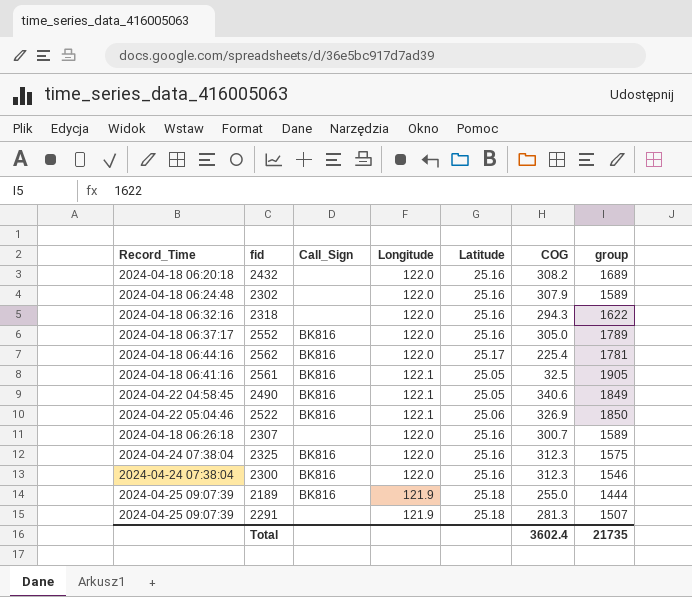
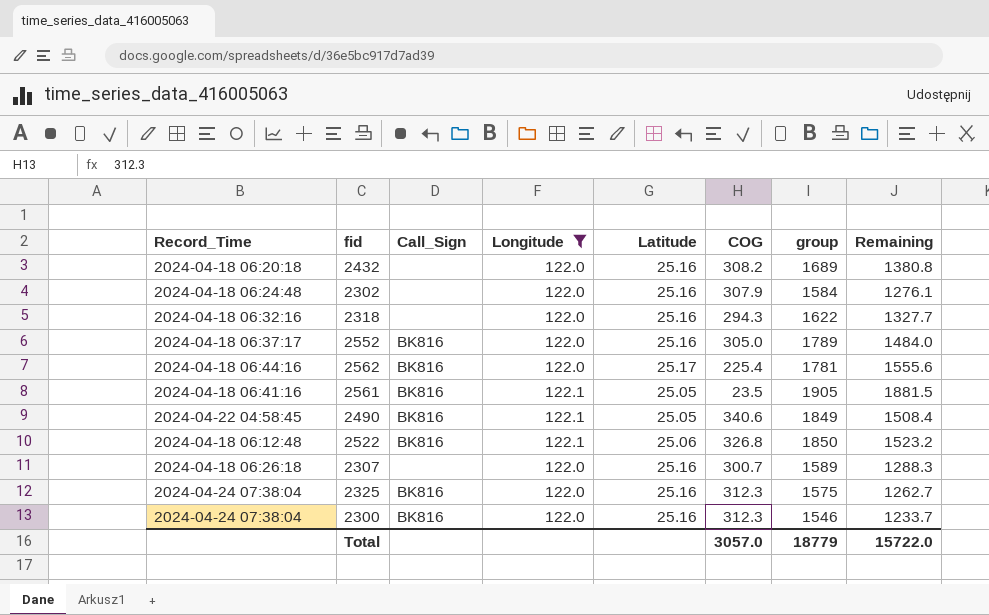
filter: none -> Longitude != 121.9
column Remaining | formula: none -> [group] - [COG]
2302 | group: 1589 -> 1584
2561 | COG: 32.5 -> 23.5
2522 | Record_Time: 2024-04-22 05:04:46 -> 2024-04-18 06:12:48
2522 | COG: 326.9 -> 326.8
Total | COG: 3602.4 -> 3057.0
Total | group: 21735 -> 18779

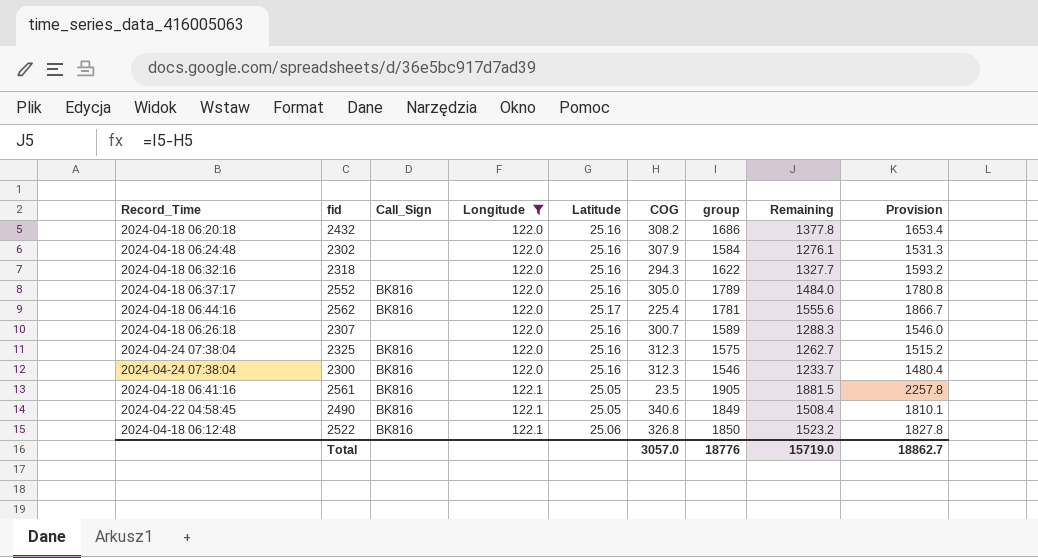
row order: none -> Longitude ascending
column Provision | formula: none -> [Remaining] * 1.2
2432 | group: 1689 -> 1686
2432 | Remaining: 1380.8 -> 1377.8
Total | group: 18779 -> 18776
Total | Remaining: 15722.0 -> 15719.0

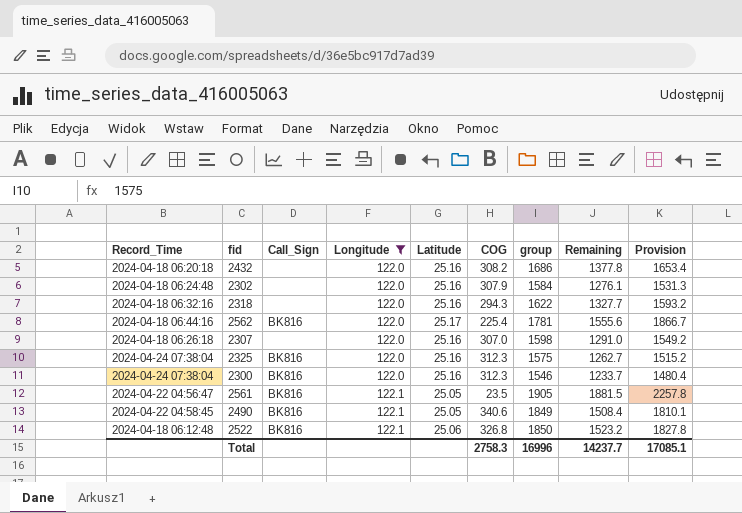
row 2552: 2024-04-18 06:37:17 | BK816 | 122.0 | 25.16 | 305.0 | 1789 | 1484.0 | 1780.8 -> none
2307 | COG: 300.7 -> 307.0
2307 | group: 1589 -> 1598
2307 | Remaining: 1288.3 -> 1291.0
2307 | Provision: 1546.0 -> 1549.2
2561 | Record_Time: 2024-04-18 06:41:16 -> 2024-04-22 04:56:47
Total | COG: 3057.0 -> 2758.3
Total | group: 18776 -> 16996
Total | Remaining: 15719.0 -> 14237.7
Total | Provision: 18862.7 -> 17085.1

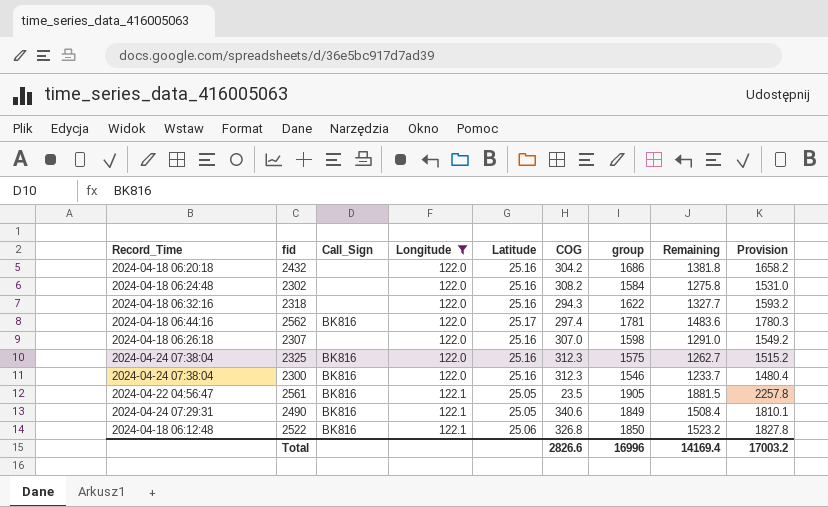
2432 | COG: 308.2 -> 304.2
2432 | Remaining: 1377.8 -> 1381.8
2432 | Provision: 1653.4 -> 1658.2
2302 | COG: 307.9 -> 308.2
2302 | Remaining: 1276.1 -> 1275.8
2302 | Provision: 1531.3 -> 1531.0
2562 | COG: 225.4 -> 297.4
2562 | Remaining: 1555.6 -> 1483.6
2562 | Provision: 1866.7 -> 1780.3
2490 | Record_Time: 2024-04-22 04:58:45 -> 2024-04-24 07:29:31
Total | COG: 2758.3 -> 2826.6
Total | Remaining: 14237.7 -> 14169.4
Total | Provision: 17085.1 -> 17003.2

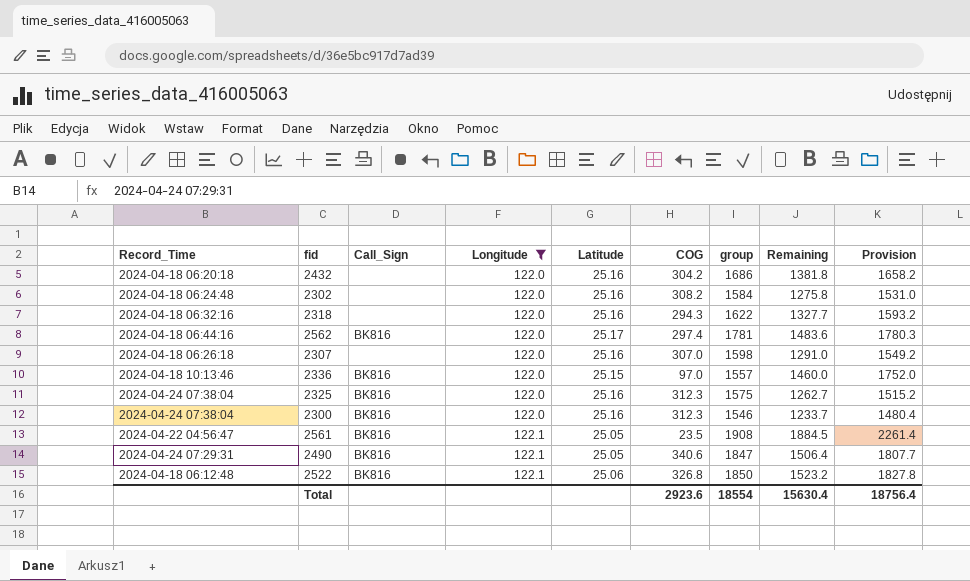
row 2336: none -> 2024-04-18 10:13:46 | BK816 | 122.0 | 25.15 | 97.0 | 1557 | 1460.0 | 1752.0
2561 | group: 1905 -> 1908
2561 | Remaining: 1881.5 -> 1884.5
2561 | Provision: 2257.8 -> 2261.4
2490 | group: 1849 -> 1847
2490 | Remaining: 1508.4 -> 1506.4
2490 | Provision: 1810.1 -> 1807.7
Total | COG: 2826.6 -> 2923.6
Total | group: 16996 -> 18554
Total | Remaining: 14169.4 -> 15630.4
Total | Provision: 17003.2 -> 18756.4

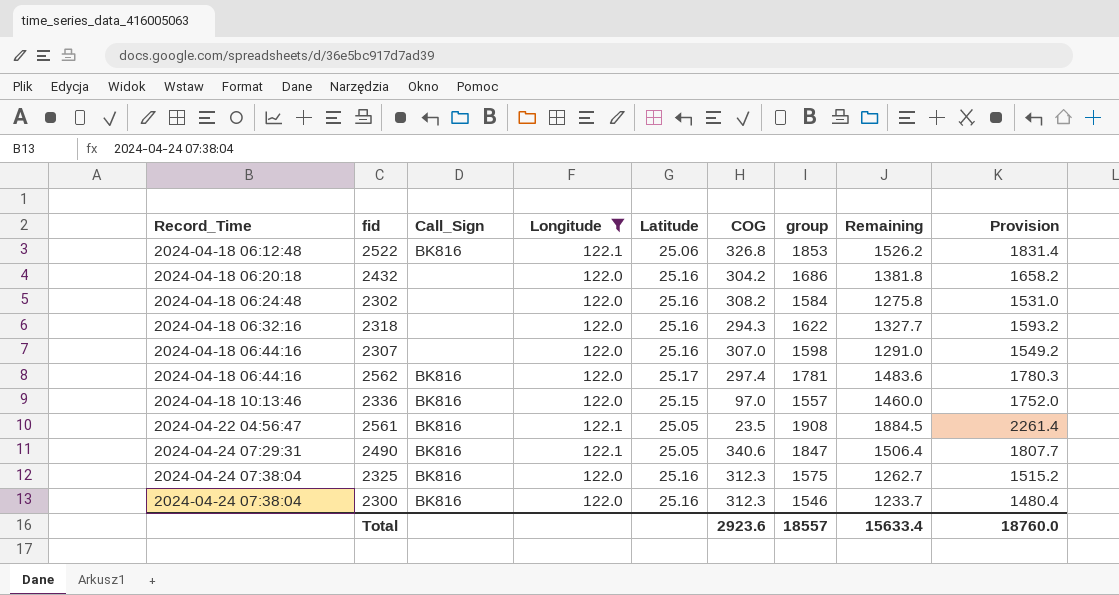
row order: Longitude ascending -> Record_Time ascending
2522 | group: 1850 -> 1853
2522 | Remaining: 1523.2 -> 1526.2
2522 | Provision: 1827.8 -> 1831.4
2307 | Record_Time: 2024-04-18 06:26:18 -> 2024-04-18 06:44:16
Total | group: 18554 -> 18557
Total | Remaining: 15630.4 -> 15633.4
Total | Provision: 18756.4 -> 18760.0

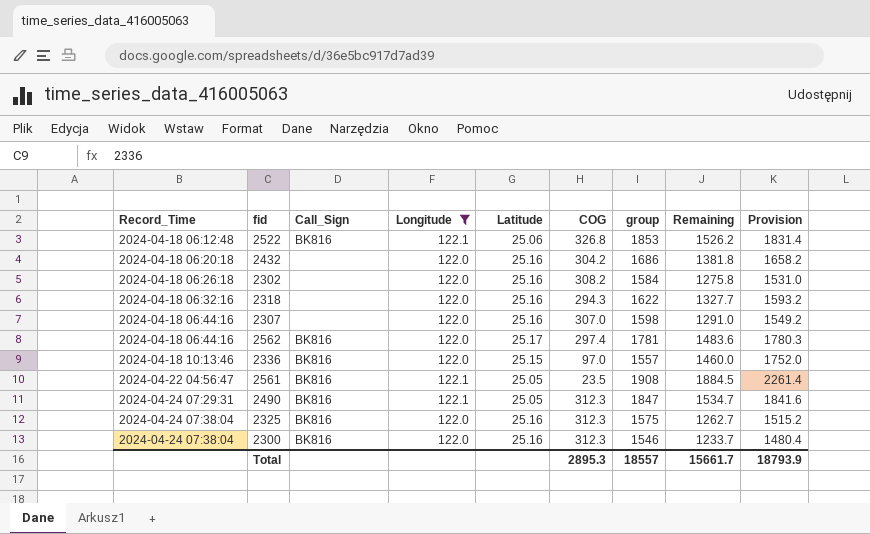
2302 | Record_Time: 2024-04-18 06:24:48 -> 2024-04-18 06:26:18
2490 | COG: 340.6 -> 312.3
2490 | Remaining: 1506.4 -> 1534.7
2490 | Provision: 1807.7 -> 1841.6
Total | COG: 2923.6 -> 2895.3
Total | Remaining: 15633.4 -> 15661.7
Total | Provision: 18760.0 -> 18793.9

